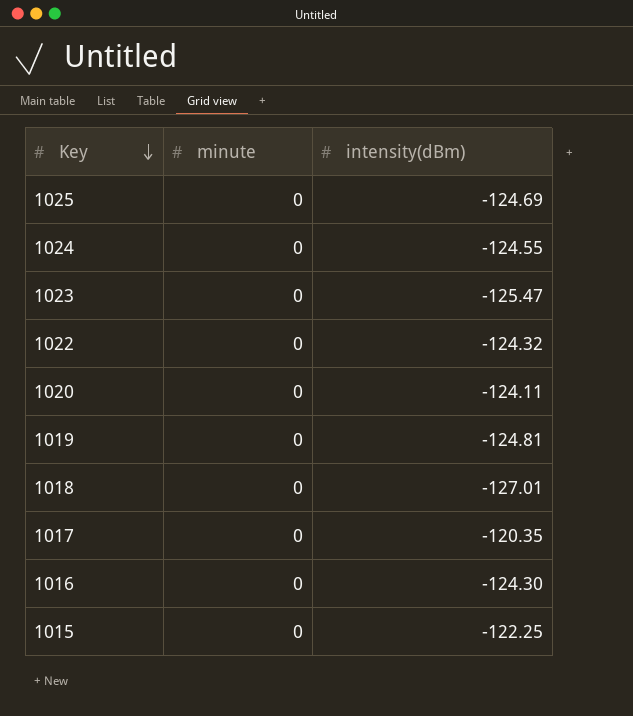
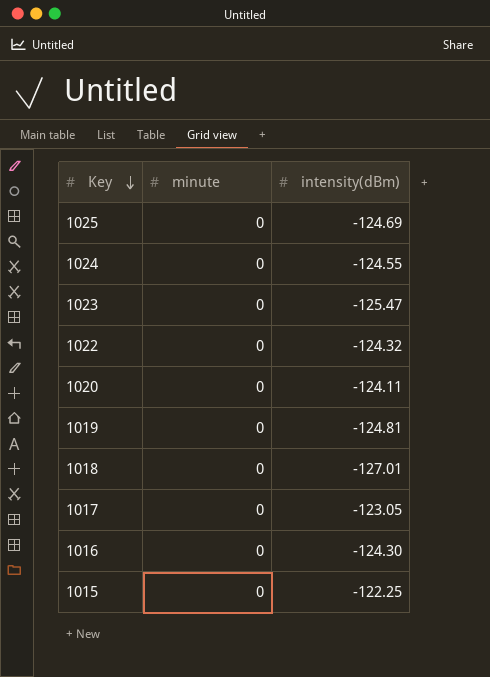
1017 | intensity(dBm): -120.35 -> -123.05

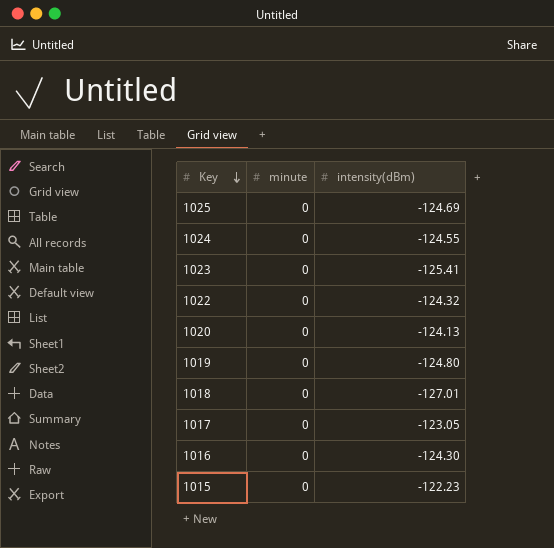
1023 | intensity(dBm): -125.47 -> -125.41
1020 | intensity(dBm): -124.11 -> -124.13
1019 | intensity(dBm): -124.81 -> -124.80
1015 | intensity(dBm): -122.25 -> -122.23

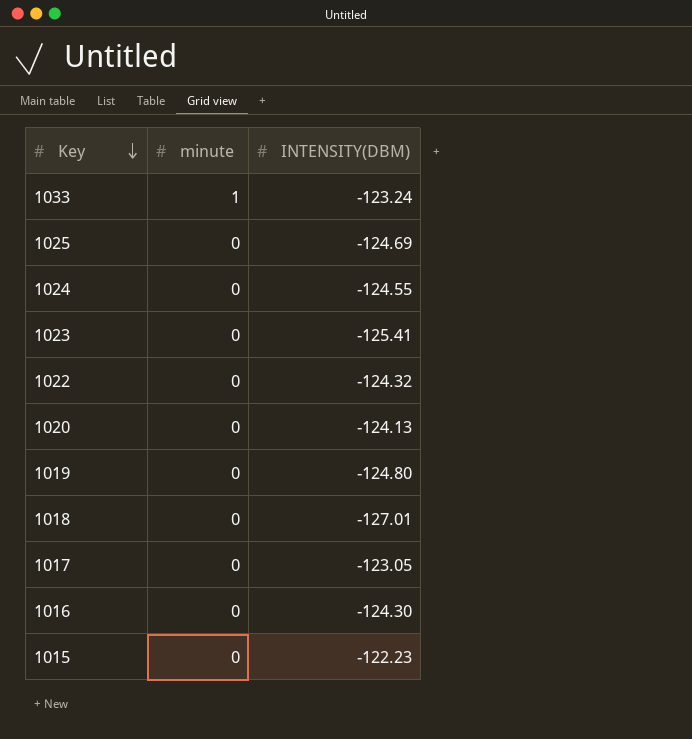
column name: intensity(dBm) -> INTENSITY(DBM)
row 1033: none -> 1 | -123.24

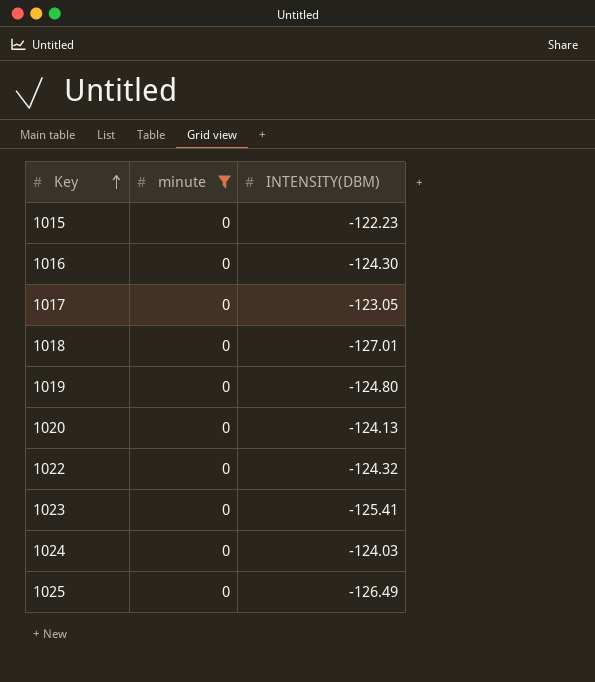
filter: none -> minute = 0
row order: Key descending -> Key ascending
1024 | INTENSITY(DBM): -124.55 -> -124.03
1025 | INTENSITY(DBM): -124.69 -> -126.49

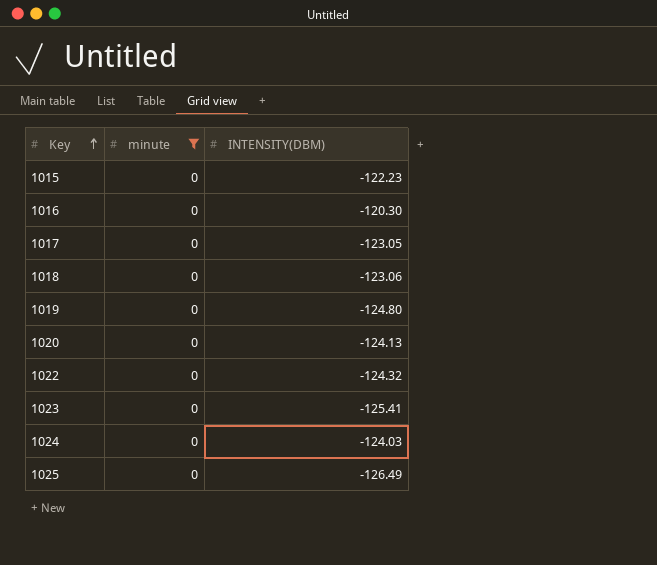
1016 | INTENSITY(DBM): -124.30 -> -120.30
1018 | INTENSITY(DBM): -127.01 -> -123.06

